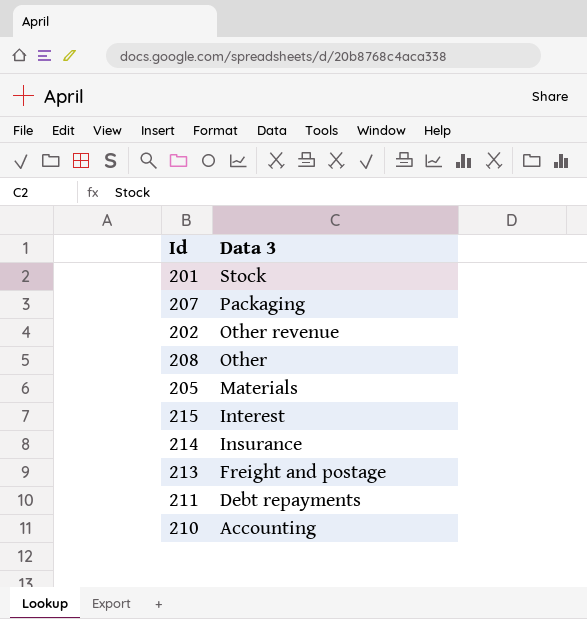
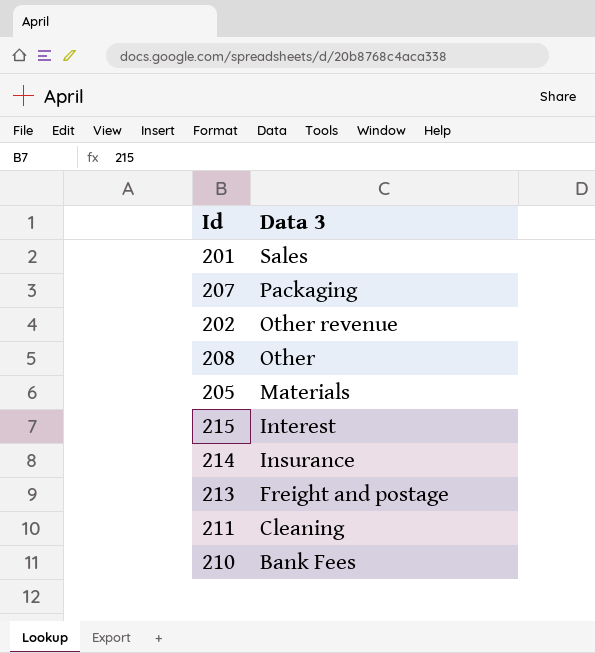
201 | Data 3: Stock -> Sales
211 | Data 3: Debt repayments -> Cleaning
210 | Data 3: Accounting -> Bank Fees

